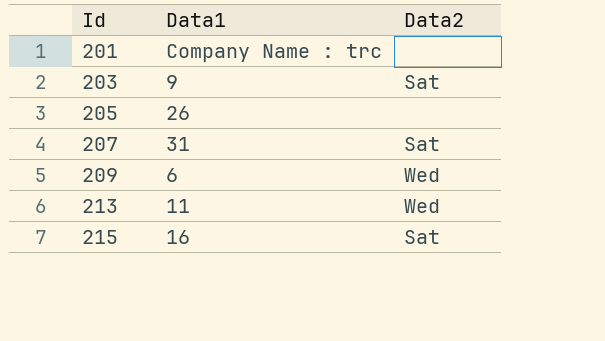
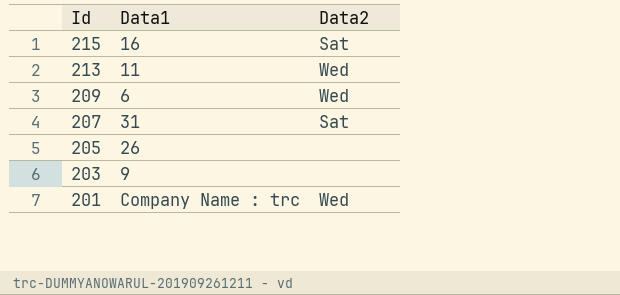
row order: Id ascending -> Id descending
203 | Data2: Sat -> none
201 | Data2: none -> Wed

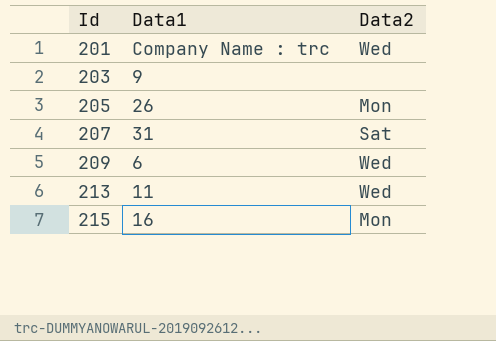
row order: Id descending -> Id ascending
205 | Data2: none -> Mon
215 | Data2: Sat -> Mon

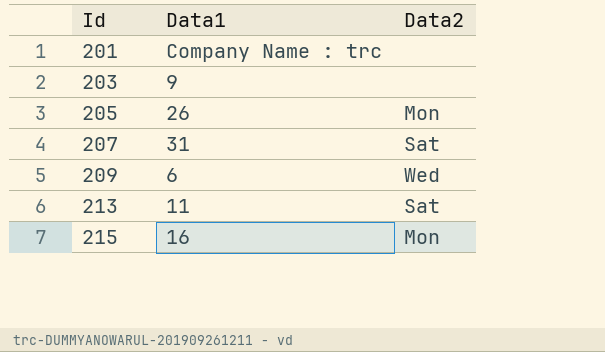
201 | Data2: Wed -> none
213 | Data2: Wed -> Sat

